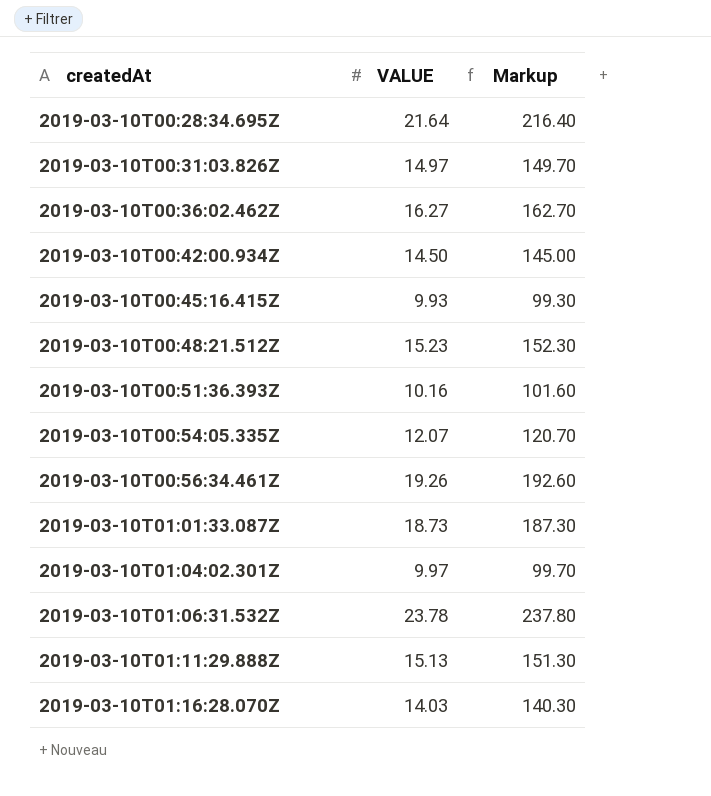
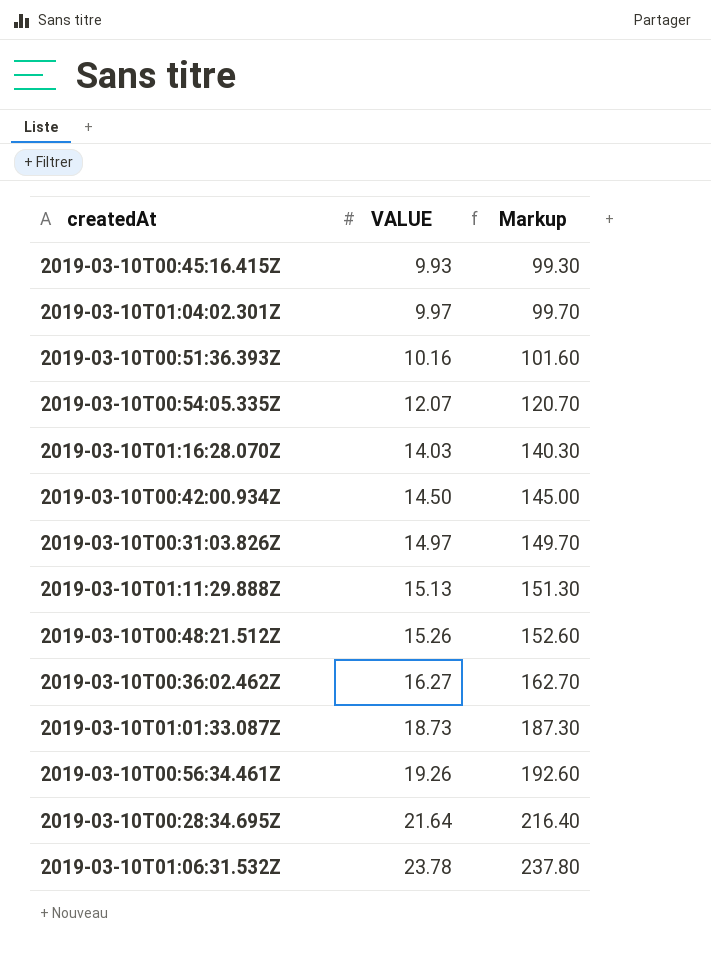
row order: createdAt ascending -> VALUE ascending
2019-03-10T00:48:21.512Z | VALUE: 15.23 -> 15.26
2019-03-10T00:48:21.512Z | Markup: 152.30 -> 152.60

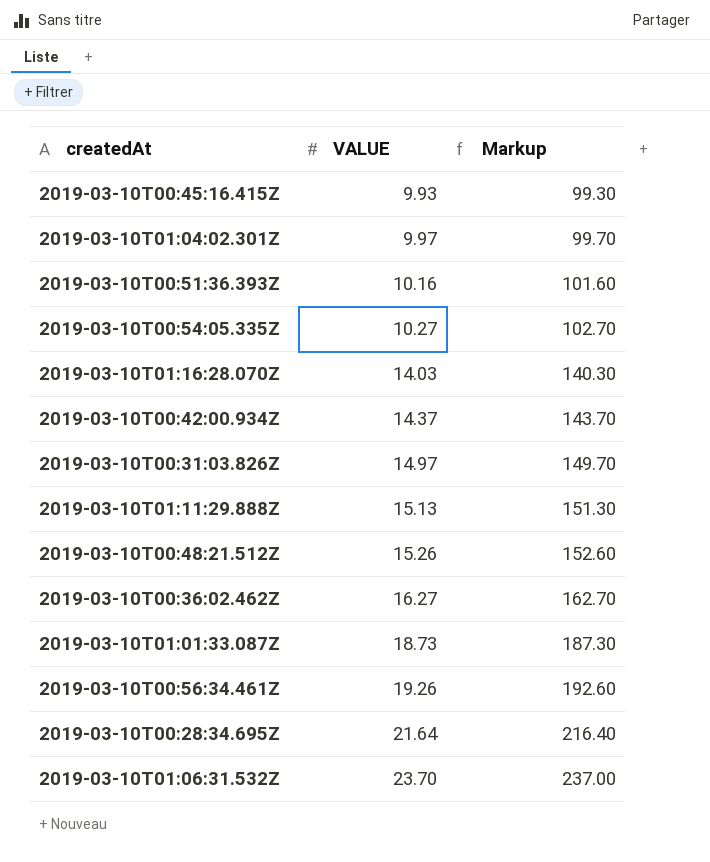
2019-03-10T00:54:05.335Z | VALUE: 12.07 -> 10.27
2019-03-10T00:54:05.335Z | Markup: 120.70 -> 102.70
2019-03-10T00:42:00.934Z | VALUE: 14.50 -> 14.37
2019-03-10T00:42:00.934Z | Markup: 145.00 -> 143.70
2019-03-10T01:06:31.532Z | VALUE: 23.78 -> 23.70
2019-03-10T01:06:31.532Z | Markup: 237.80 -> 237.00

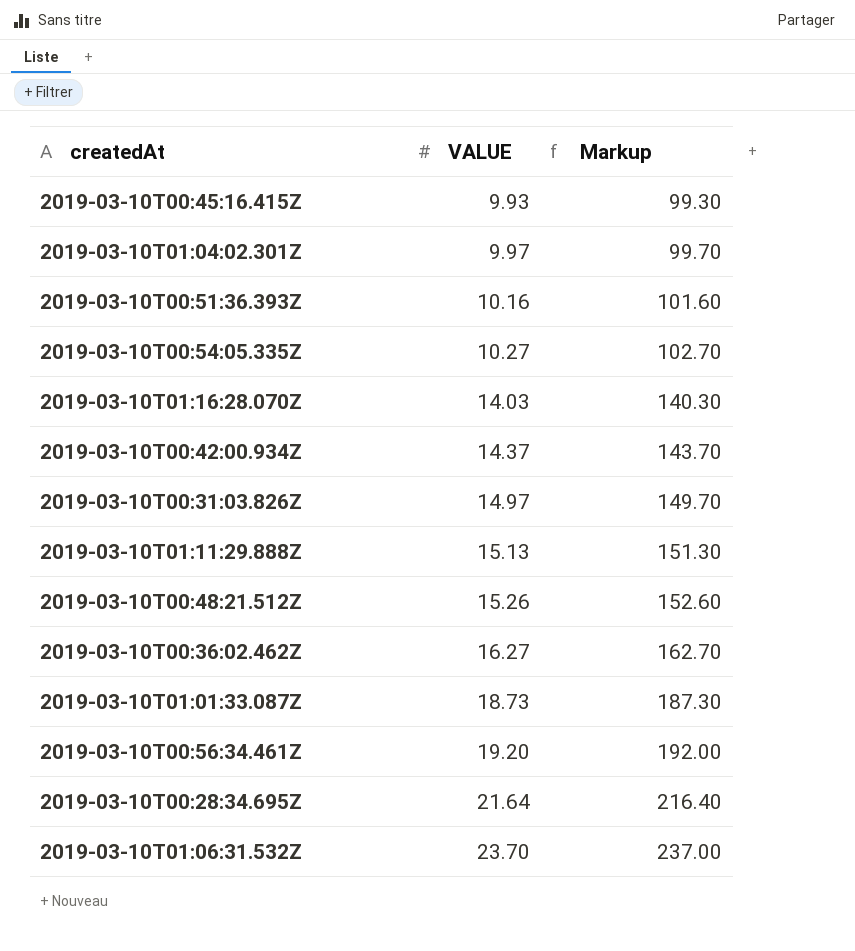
2019-03-10T00:56:34.461Z | VALUE: 19.26 -> 19.20
2019-03-10T00:56:34.461Z | Markup: 192.60 -> 192.00

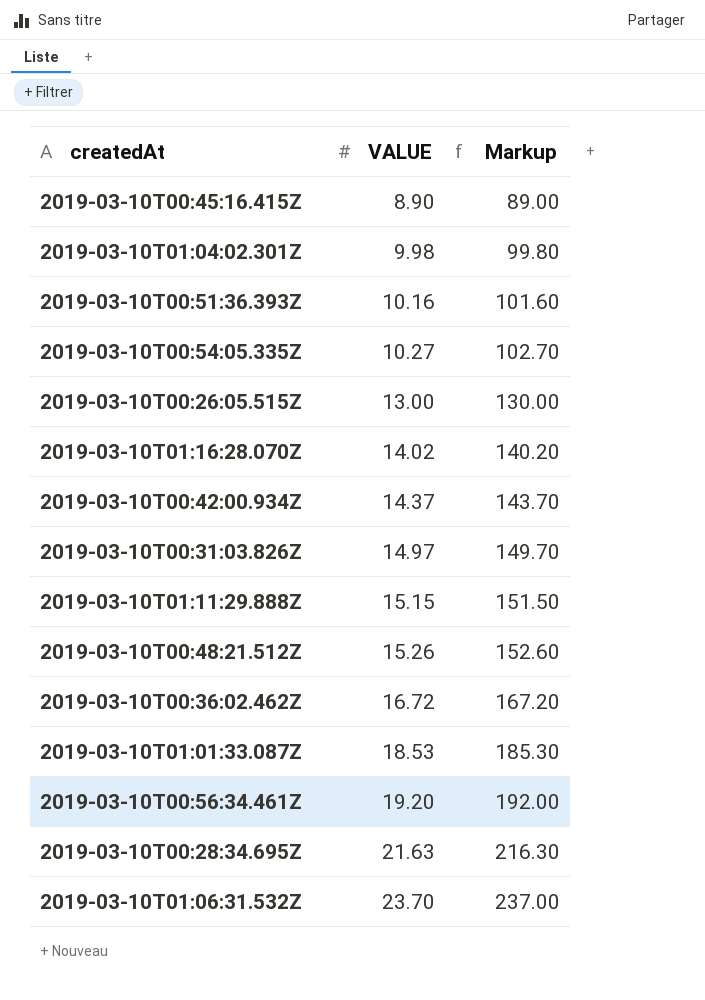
2019-03-10T00:45:16.415Z | VALUE: 9.93 -> 8.90
2019-03-10T00:45:16.415Z | Markup: 99.30 -> 89.00
2019-03-10T01:04:02.301Z | VALUE: 9.97 -> 9.98
2019-03-10T01:04:02.301Z | Markup: 99.70 -> 99.80
row 2019-03-10T00:26:05.515Z: none -> 13.00 | 130.00
2019-03-10T01:16:28.070Z | VALUE: 14.03 -> 14.02
2019-03-10T01:16:28.070Z | Markup: 140.30 -> 140.20
2019-03-10T01:11:29.888Z | VALUE: 15.13 -> 15.15
2019-03-10T01:11:29.888Z | Markup: 151.30 -> 151.50
2019-03-10T00:36:02.462Z | VALUE: 16.27 -> 16.72
2019-03-10T00:36:02.462Z | Markup: 162.70 -> 167.20
2019-03-10T01:01:33.087Z | VALUE: 18.73 -> 18.53
2019-03-10T01:01:33.087Z | Markup: 187.30 -> 185.30
2019-03-10T00:28:34.695Z | VALUE: 21.64 -> 21.63
2019-03-10T00:28:34.695Z | Markup: 216.40 -> 216.30

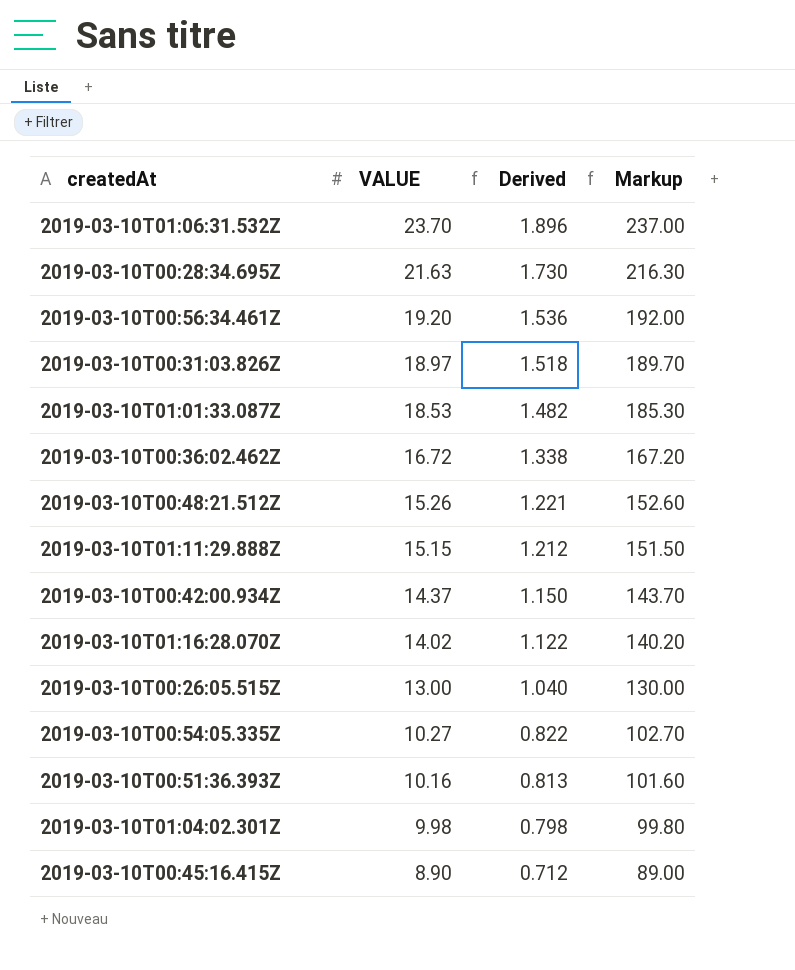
row order: VALUE ascending -> VALUE descending
column Derived | formula: none -> [VALUE] * 0.08
2019-03-10T00:31:03.826Z | VALUE: 14.97 -> 18.97
2019-03-10T00:31:03.826Z | Markup: 149.70 -> 189.70

